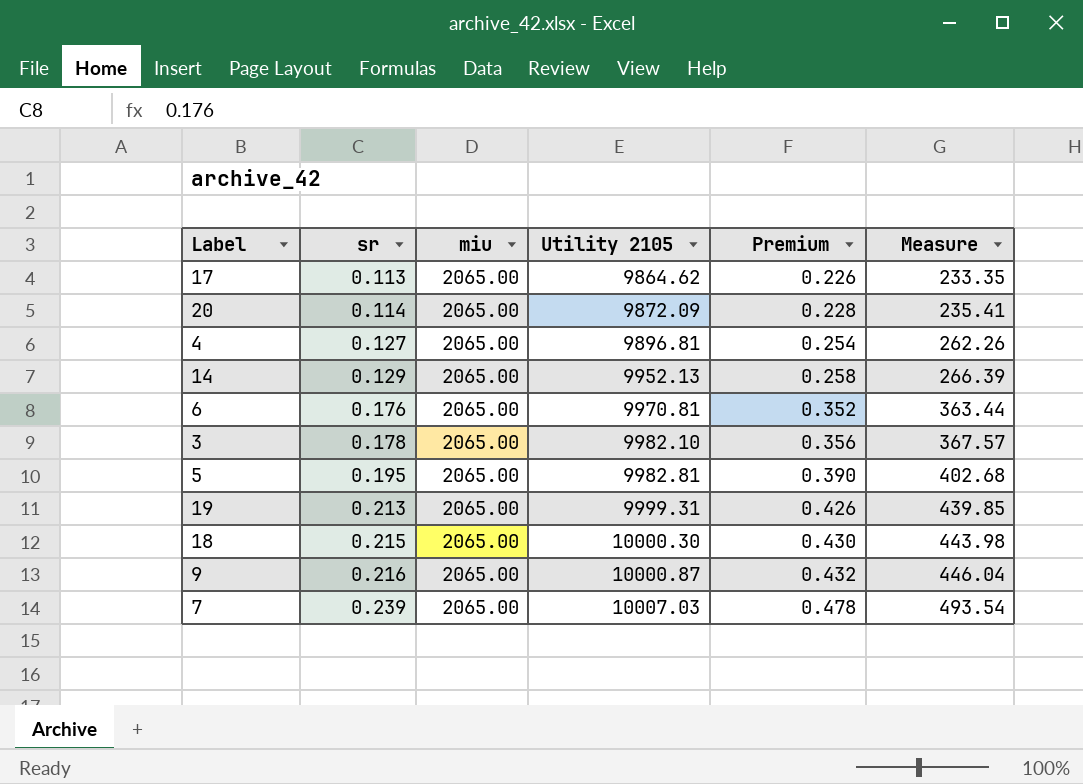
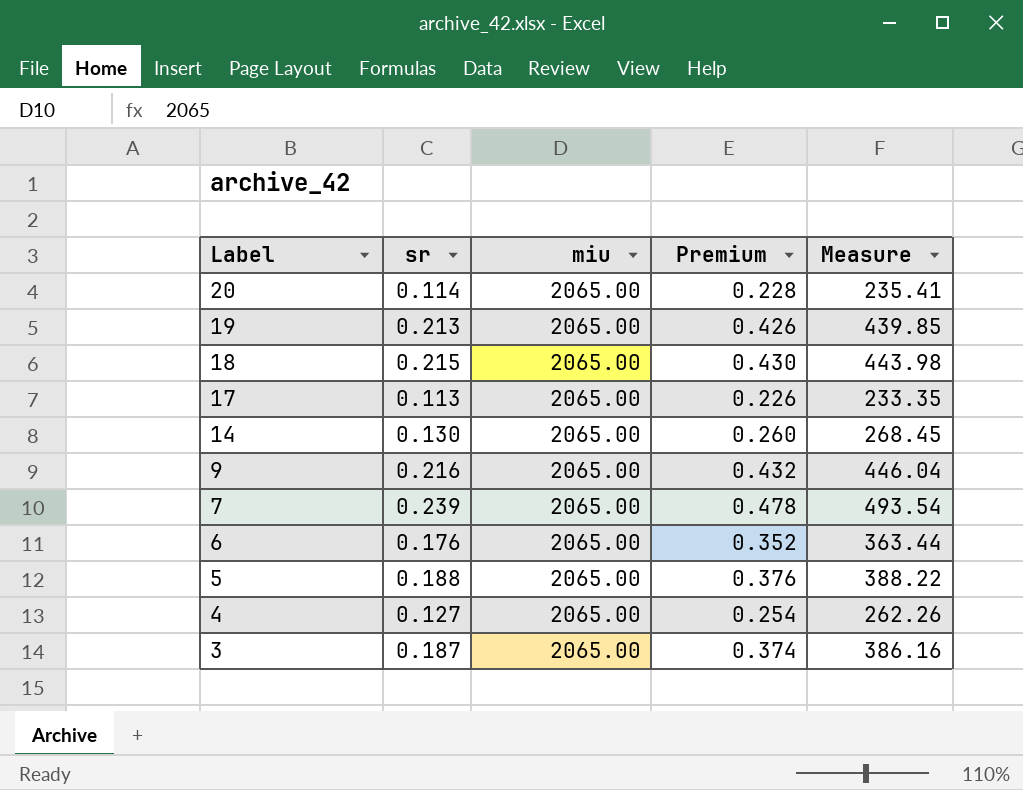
row order: sr ascending -> Label descending
column Utility 2105 | position: 4 -> none
14 | sr: 0.129 -> 0.130
14 | Premium: 0.258 -> 0.260
14 | Measure: 266.39 -> 268.45
5 | sr: 0.195 -> 0.188
5 | Premium: 0.390 -> 0.376
5 | Measure: 402.68 -> 388.22
3 | sr: 0.178 -> 0.187
3 | Premium: 0.356 -> 0.374
3 | Measure: 367.57 -> 386.16

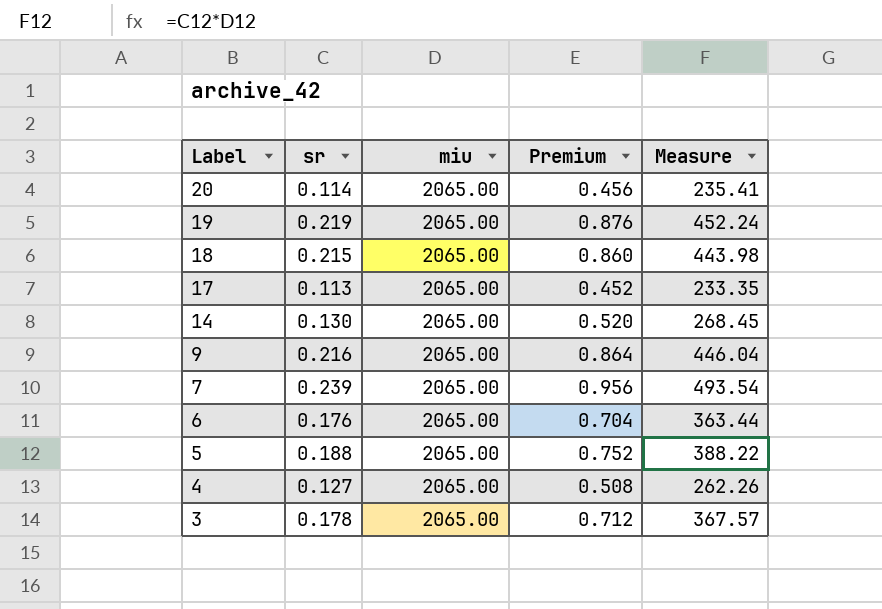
column Premium | formula: [sr] * 2 -> [sr] * 4
19 | sr: 0.213 -> 0.219
19 | Measure: 439.85 -> 452.24
3 | sr: 0.187 -> 0.178
3 | Measure: 386.16 -> 367.57

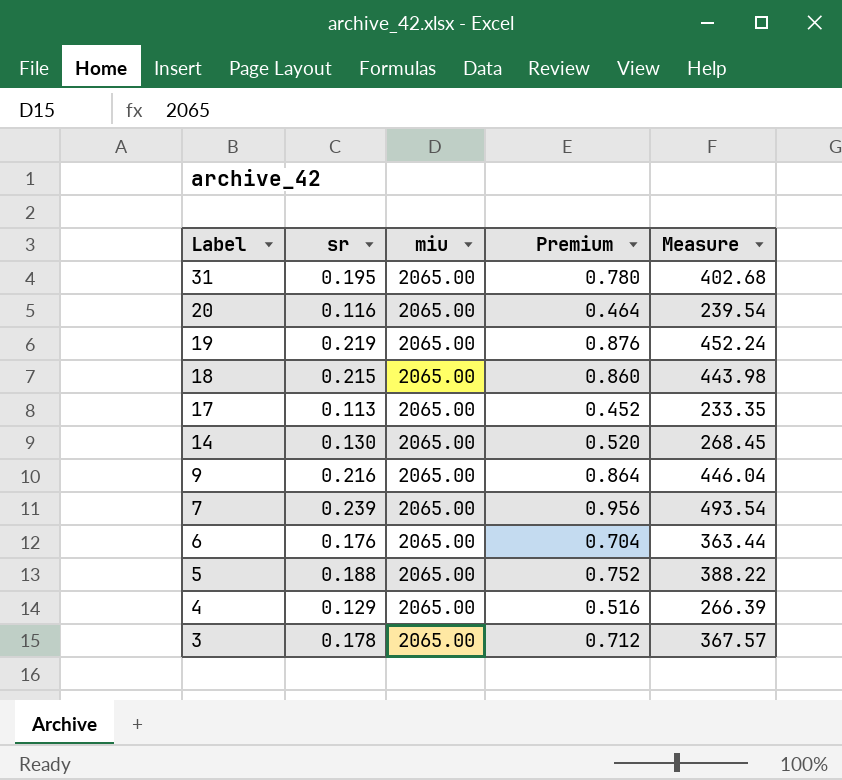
row 31: none -> 0.195 | 2065.00 | 0.780 | 402.68
20 | sr: 0.114 -> 0.116
20 | Premium: 0.456 -> 0.464
20 | Measure: 235.41 -> 239.54
4 | sr: 0.127 -> 0.129
4 | Premium: 0.508 -> 0.516
4 | Measure: 262.26 -> 266.39

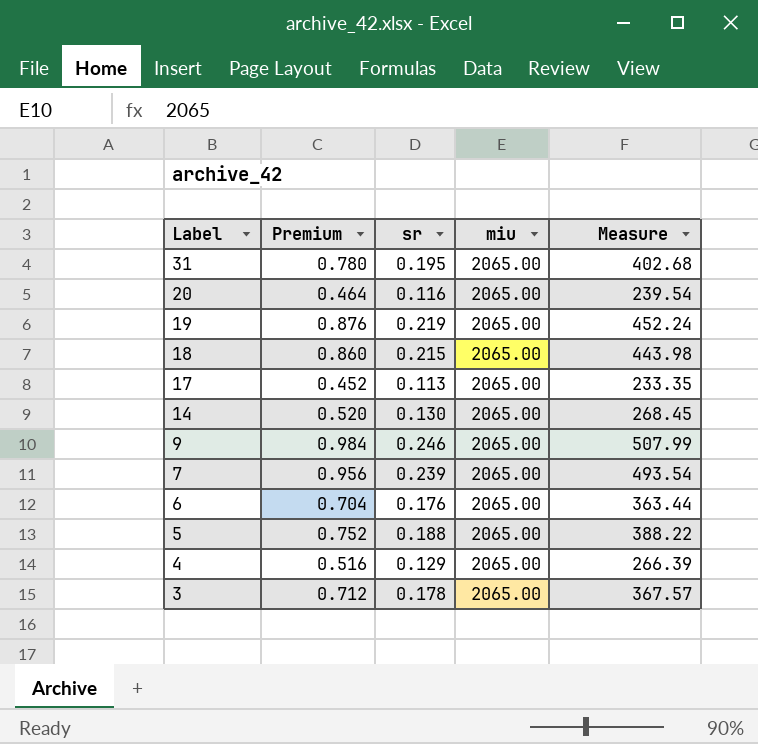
column Premium | position: 4 -> 2
9 | Premium: 0.864 -> 0.984
9 | sr: 0.216 -> 0.246
9 | Measure: 446.04 -> 507.99

